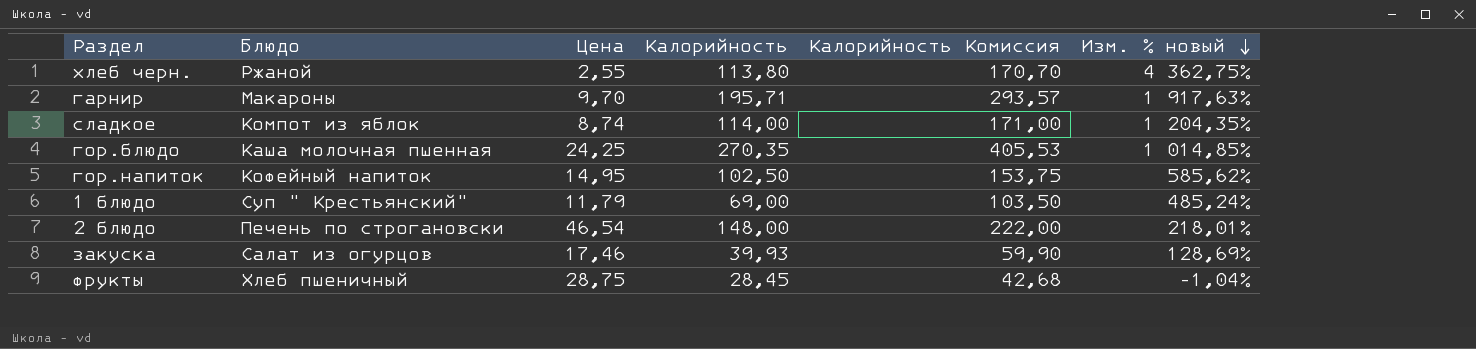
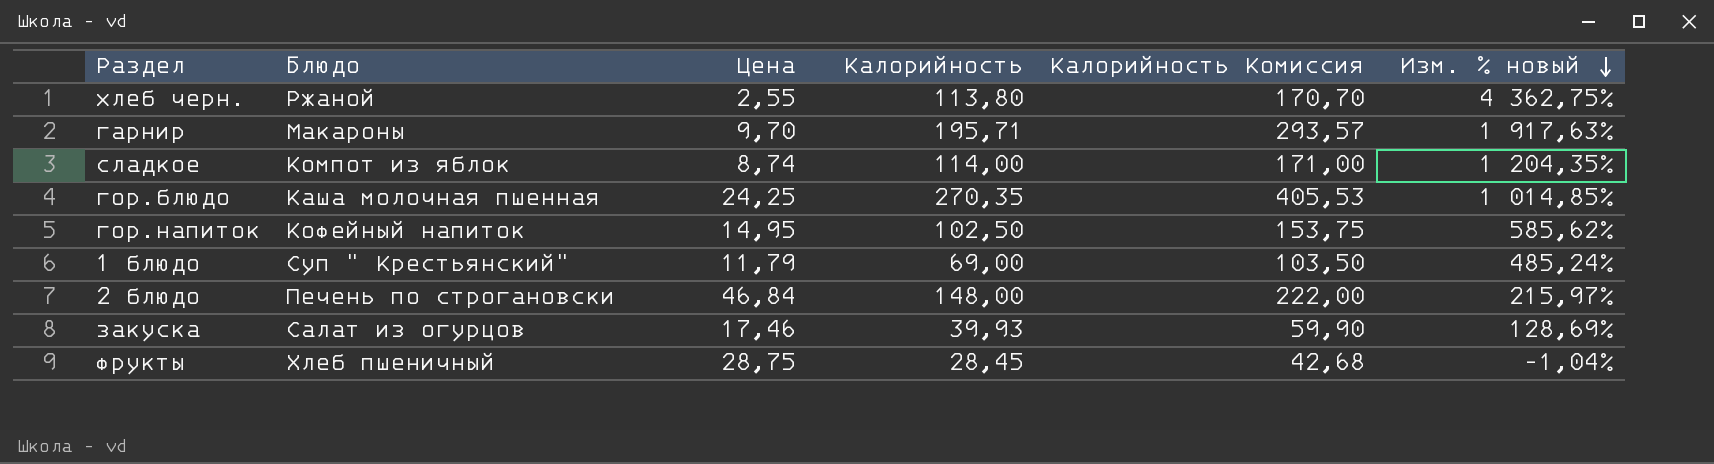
2 блюдо | Цена: 46,54 -> 46,84
2 блюдо | Изм. % новый: 218,01% -> 215,97%

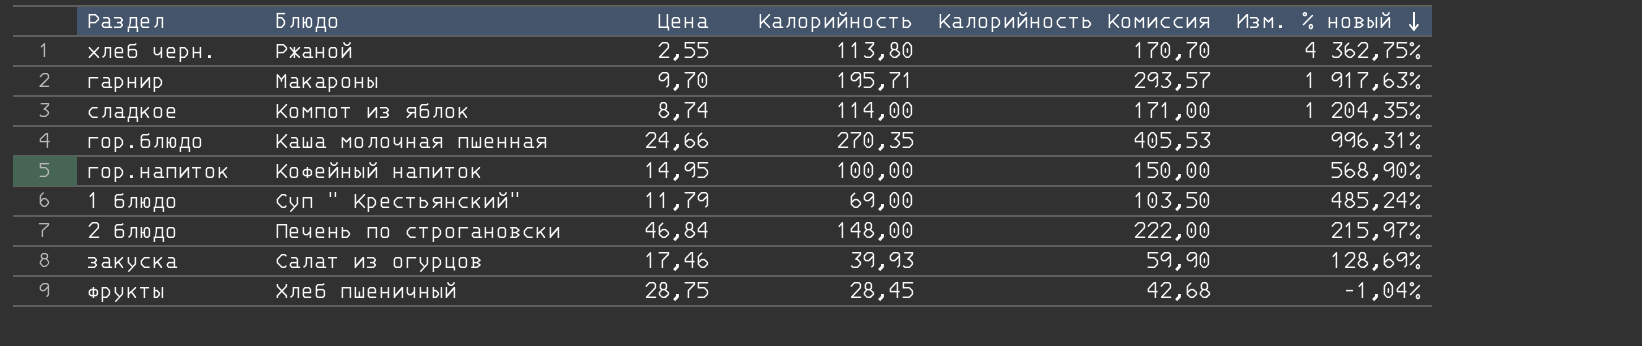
гор.блюдо | Цена: 24,25 -> 24,66
гор.блюдо | Изм. % новый: 1 014,85% -> 996,31%
гор.напиток | Калорийность: 102,50 -> 100,00
гор.напиток | Калорийность Комиссия: 153,75 -> 150,00
гор.напиток | Изм. % новый: 585,62% -> 568,90%

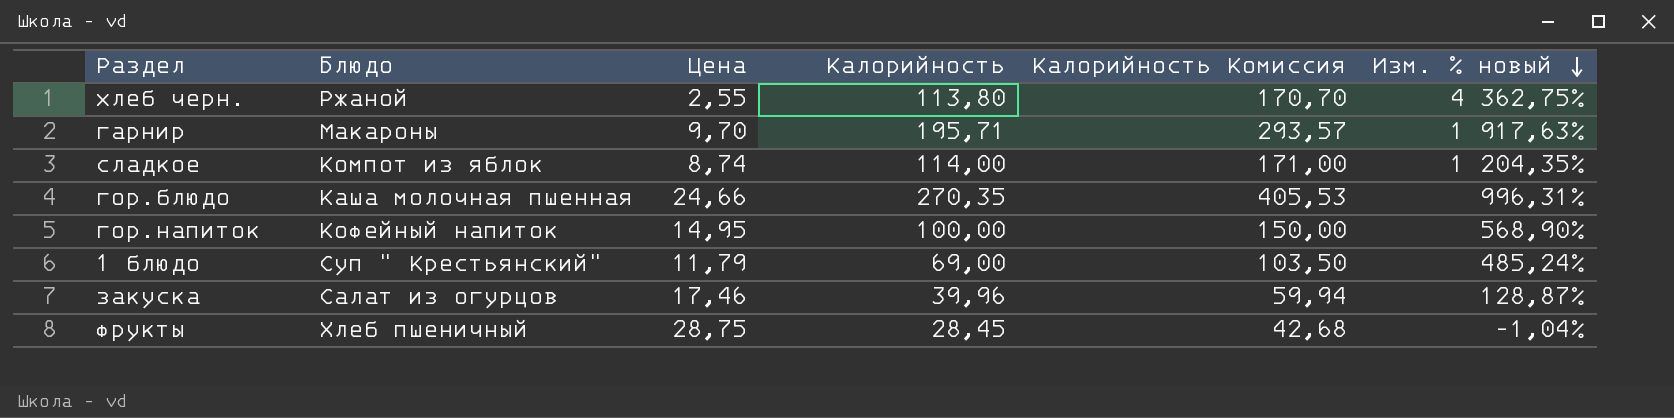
row 2 блюдо: Печень по строгановски | 46,84 | 148,00 | 222,00 | 215,97% -> none
закуска | Калорийность: 39,93 -> 39,96
закуска | Калорийность Комиссия: 59,90 -> 59,94
закуска | Изм. % новый: 128,69% -> 128,87%

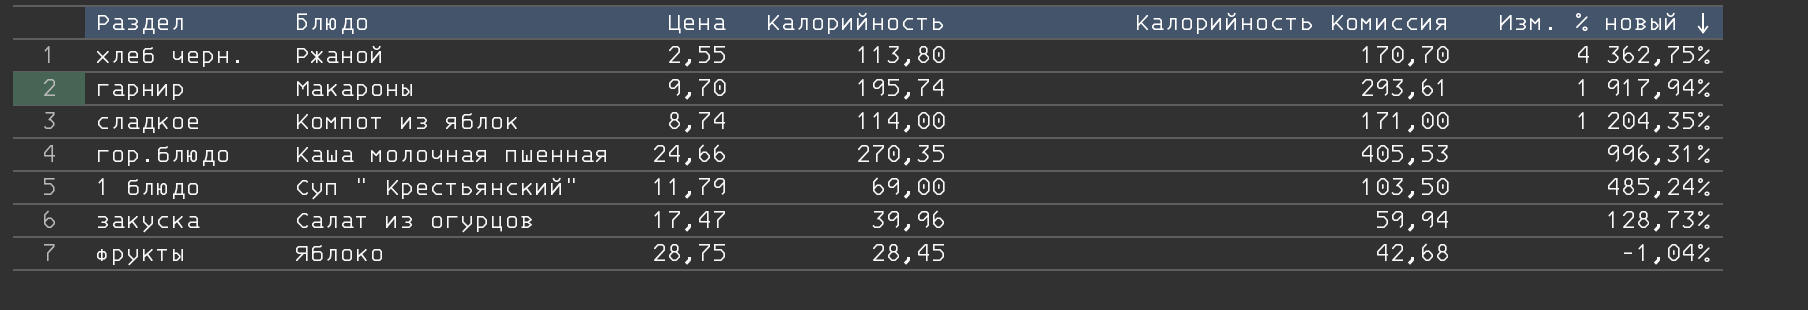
row гор.напиток: Кофейный напиток | 14,95 | 100,00 | 150,00 | 568,90% -> none
гарнир | Калорийность: 195,71 -> 195,74
гарнир | Калорийность Комиссия: 293,57 -> 293,61
гарнир | Изм. % новый: 1 917,63% -> 1 917,94%
закуска | Цена: 17,46 -> 17,47
закуска | Изм. % новый: 128,87% -> 128,73%
фрукты | Блюдо: Хлеб пшеничный -> Яблоко

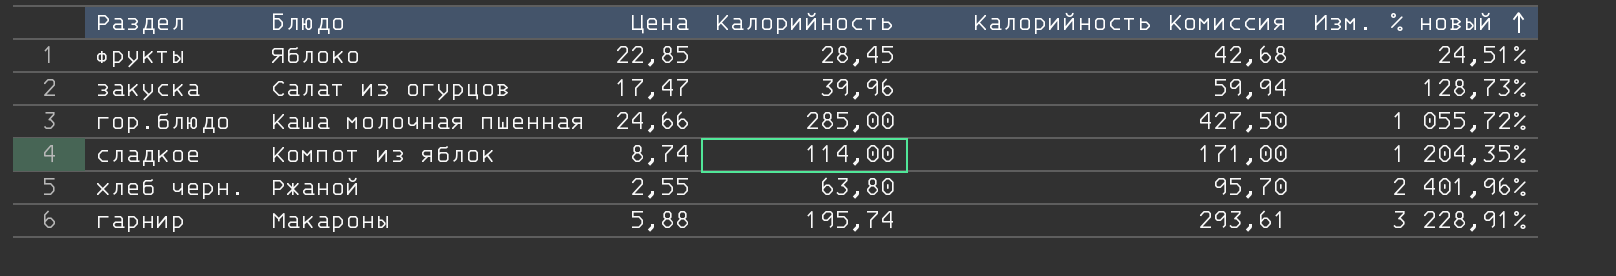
row order: Изм. % новый descending -> Изм. % новый ascending
row 1 блюдо: Суп " Крестьянский" | 11,79 | 69,00 | 103,50 | 485,24% -> none
фрукты | Цена: 28,75 -> 22,85
фрукты | Изм. % новый: -1,04% -> 24,51%
гор.блюдо | Калорийность: 270,35 -> 285,00
гор.блюдо | Калорийность Комиссия: 405,53 -> 427,50
гор.блюдо | Изм. % новый: 996,31% -> 1 055,72%
хлеб черн. | Калорийность: 113,80 -> 63,80
хлеб черн. | Калорийность Комиссия: 170,70 -> 95,70
хлеб черн. | Изм. % новый: 4 362,75% -> 2 401,96%
гарнир | Цена: 9,70 -> 5,88
гарнир | Изм. % новый: 1 917,94% -> 3 228,91%

